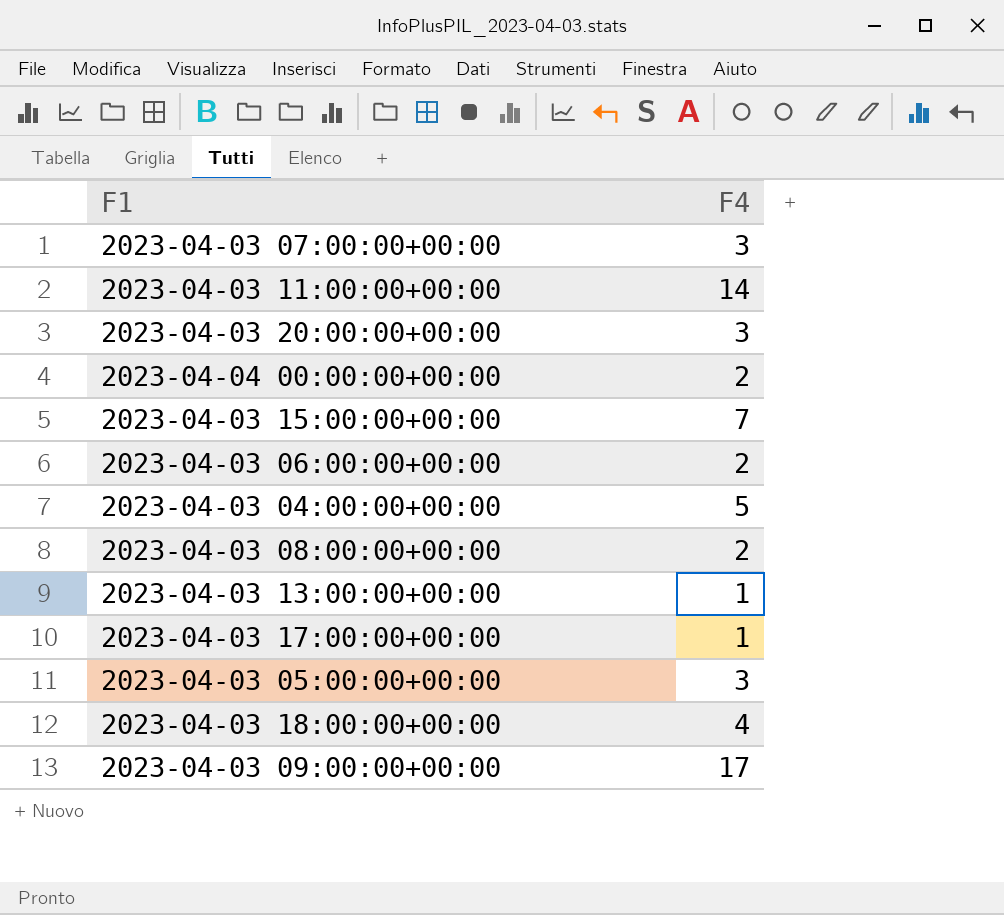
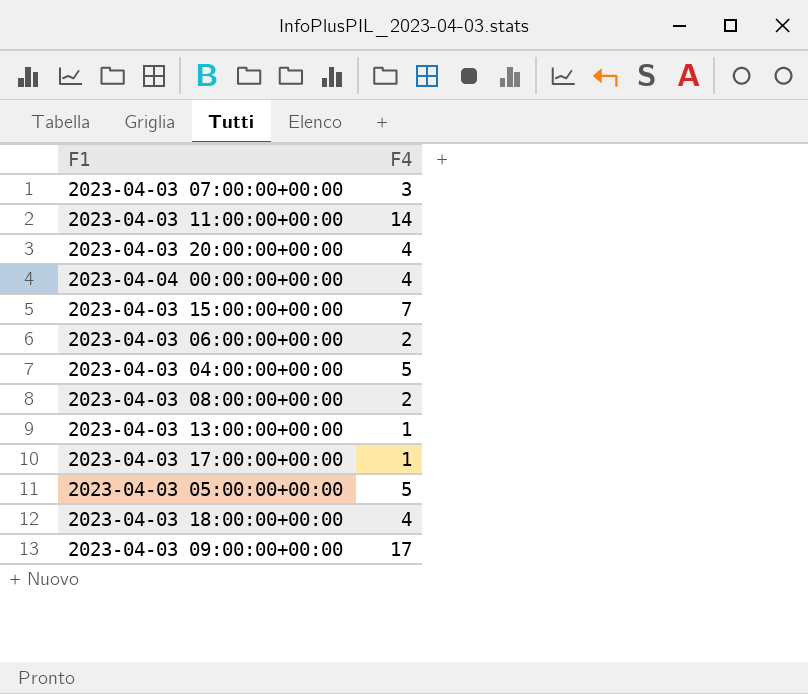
2023-04-03 20:00:00+00:00 | F4: 3 -> 4
2023-04-04 00:00:00+00:00 | F4: 2 -> 4
2023-04-03 05:00:00+00:00 | F4: 3 -> 5

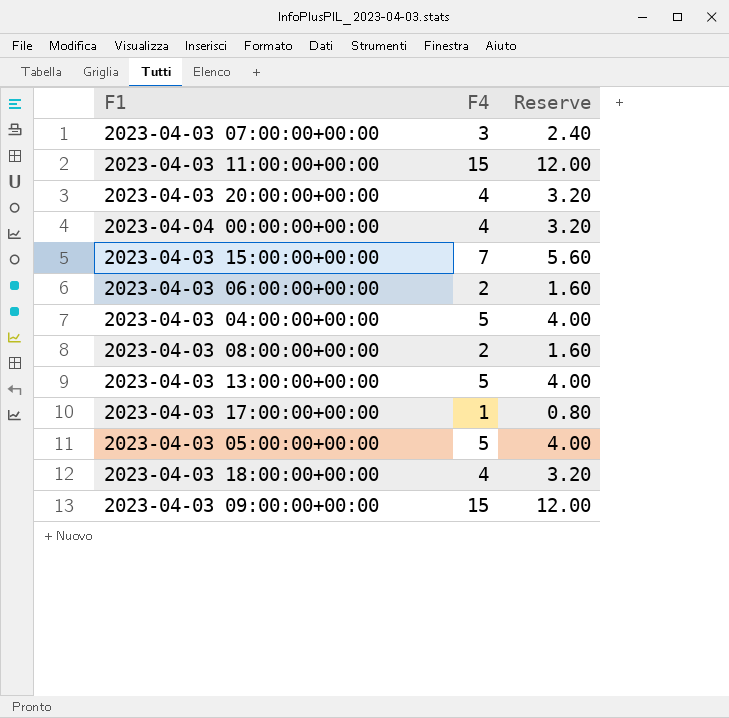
column Reserve | formula: none -> [F4] * 0.8
2023-04-03 11:00:00+00:00 | F4: 14 -> 15
2023-04-03 13:00:00+00:00 | F4: 1 -> 5
2023-04-03 09:00:00+00:00 | F4: 17 -> 15

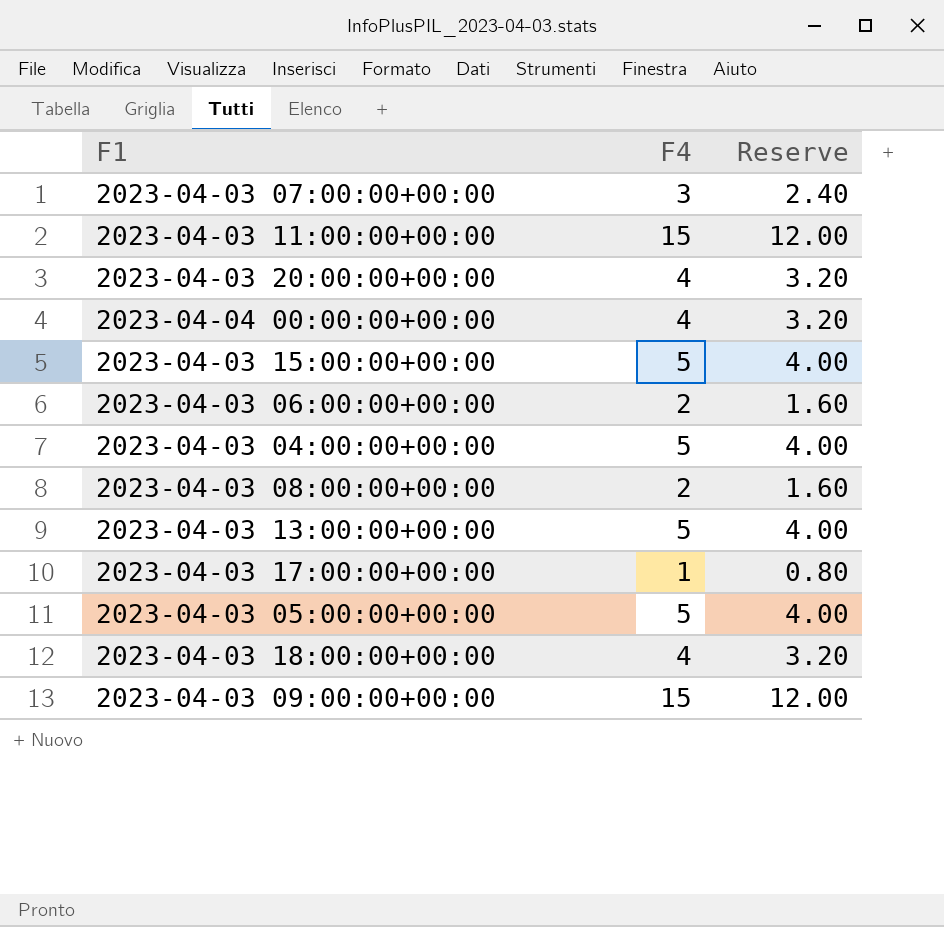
2023-04-03 15:00:00+00:00 | F4: 7 -> 5
2023-04-03 15:00:00+00:00 | Reserve: 5.60 -> 4.00

